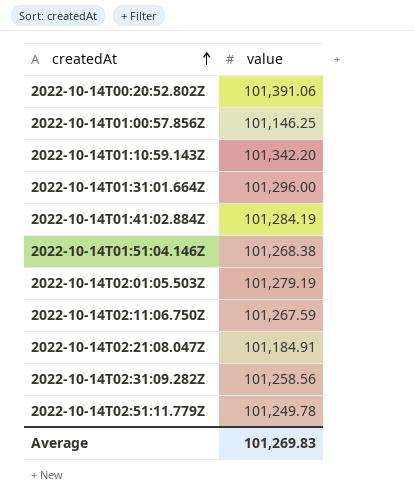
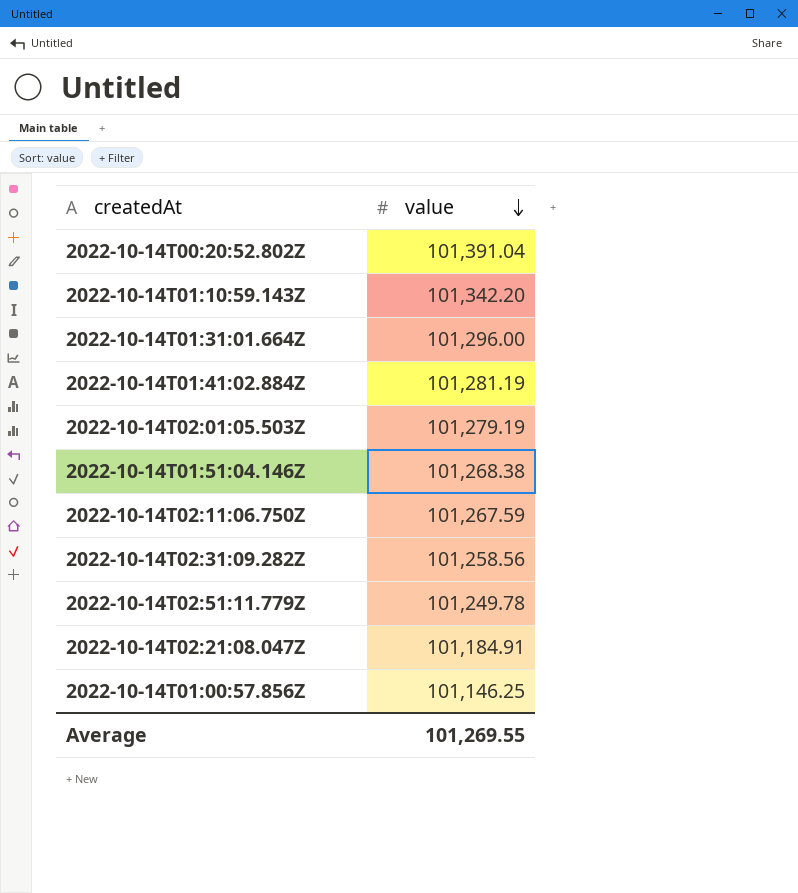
row order: createdAt ascending -> value descending
2022-10-14T00:20:52.802Z | value: 101,391.06 -> 101,391.04
2022-10-14T01:41:02.884Z | value: 101,284.19 -> 101,281.19
Average | value: 101,269.83 -> 101,269.55

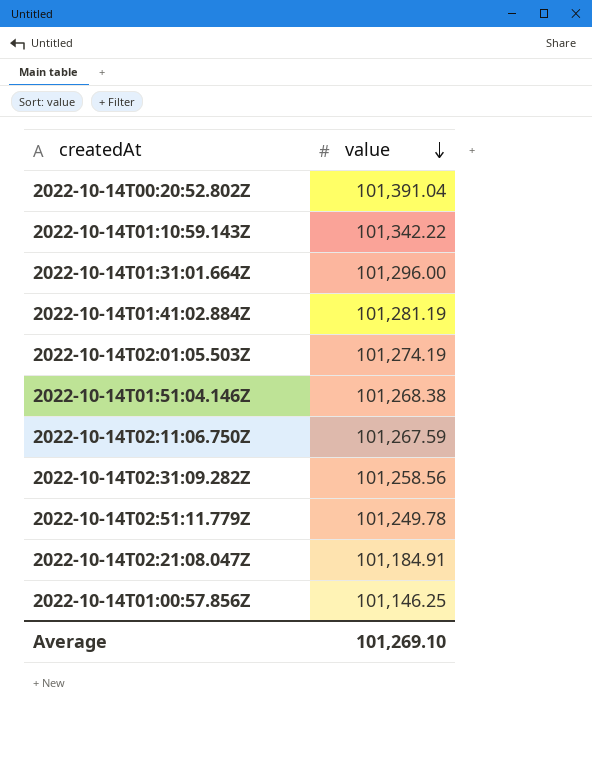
2022-10-14T01:10:59.143Z | value: 101,342.20 -> 101,342.22
2022-10-14T02:01:05.503Z | value: 101,279.19 -> 101,274.19
Average | value: 101,269.55 -> 101,269.10

